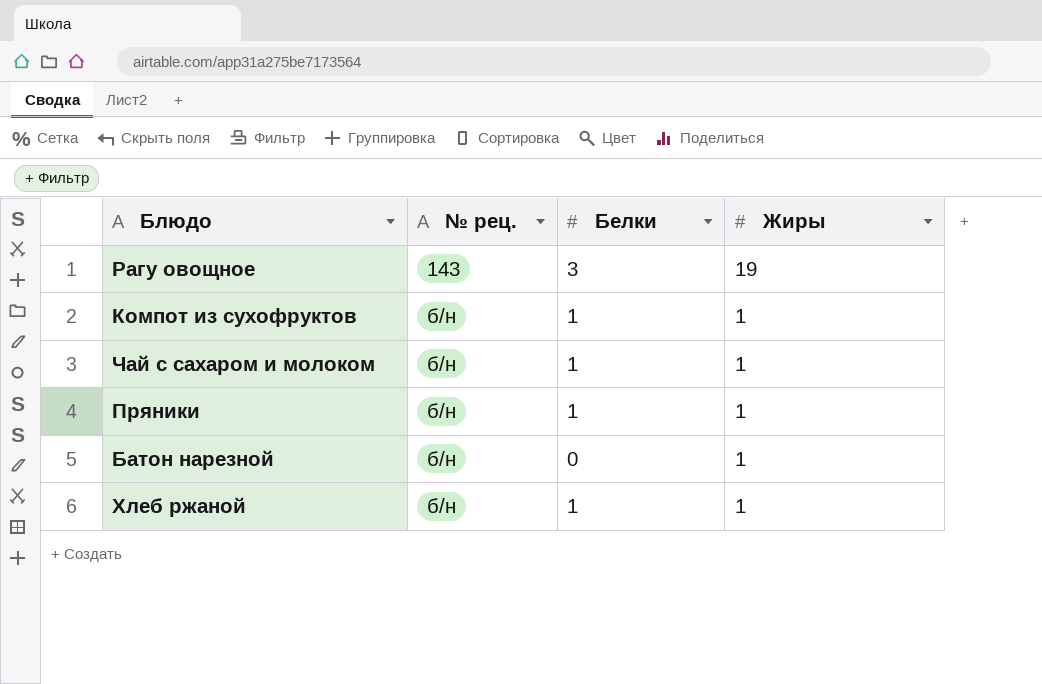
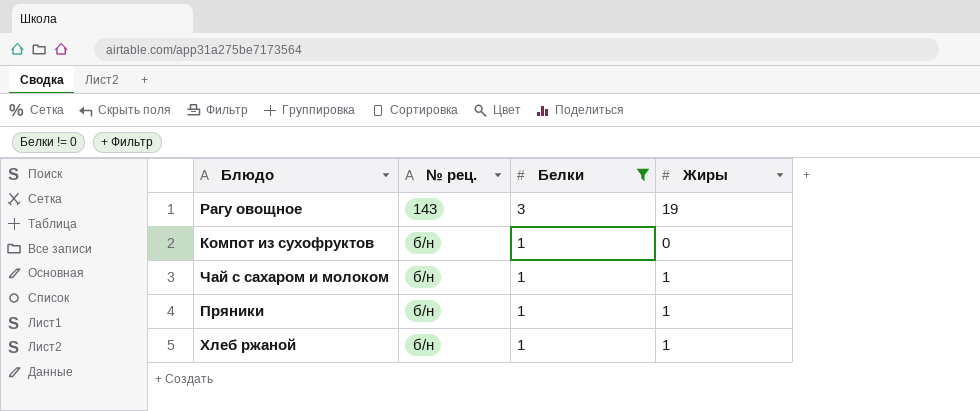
filter: none -> Белки != 0
Компот из сухофруктов | Жиры: 1 -> 0

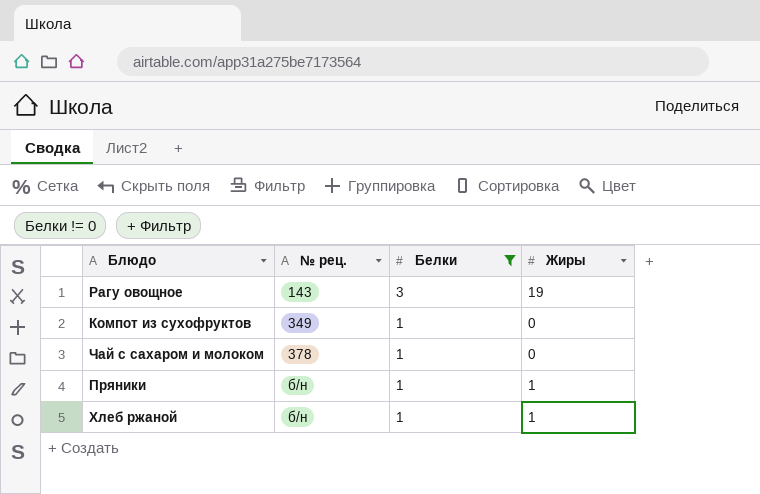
Компот из сухофруктов | № рец.: б/н -> 349
Чай с сахаром и молоком | № рец.: б/н -> 378
Чай с сахаром и молоком | Жиры: 1 -> 0

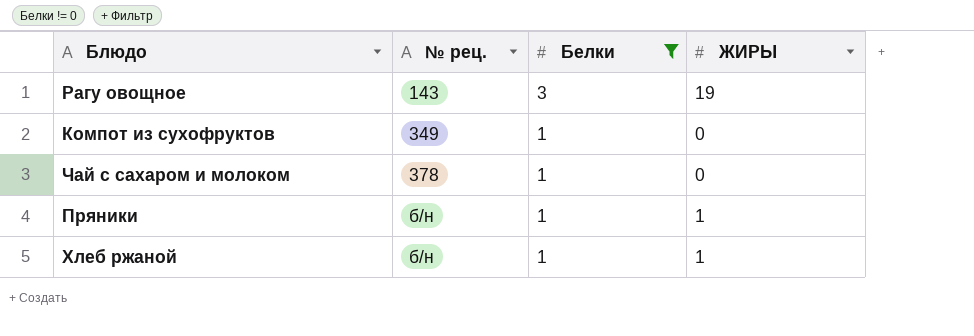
column name: Жиры -> ЖИРЫ

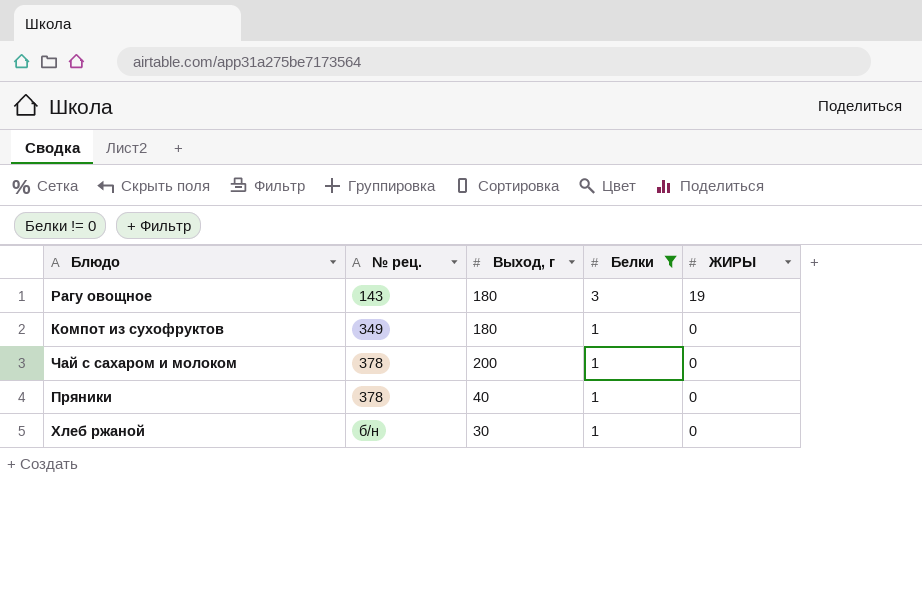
column Выход, г | position: none -> 3
Пряники | № рец.: б/н -> 378
Пряники | ЖИРЫ: 1 -> 0
Хлеб ржаной | ЖИРЫ: 1 -> 0

